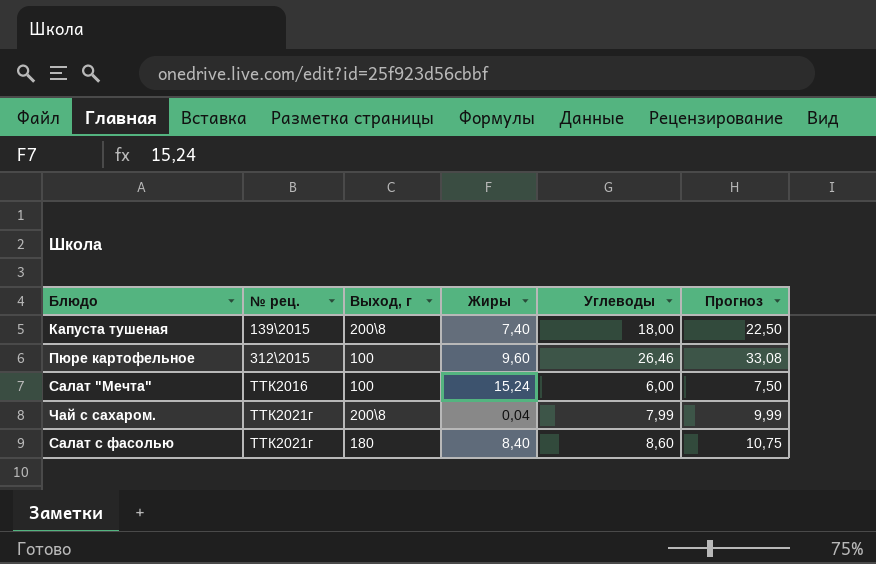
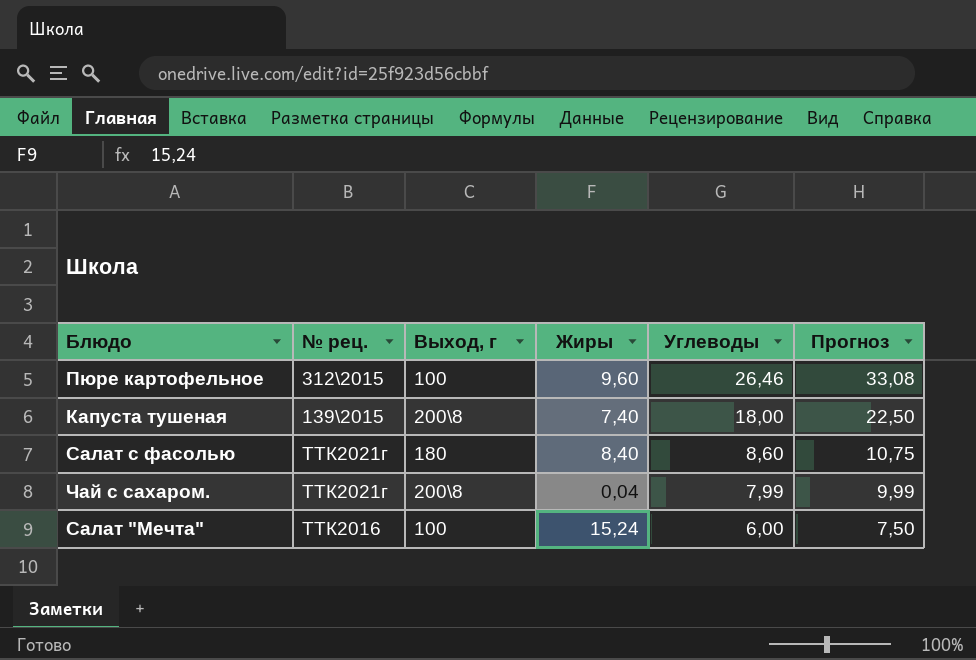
row order: № рец. ascending -> Углеводы descending

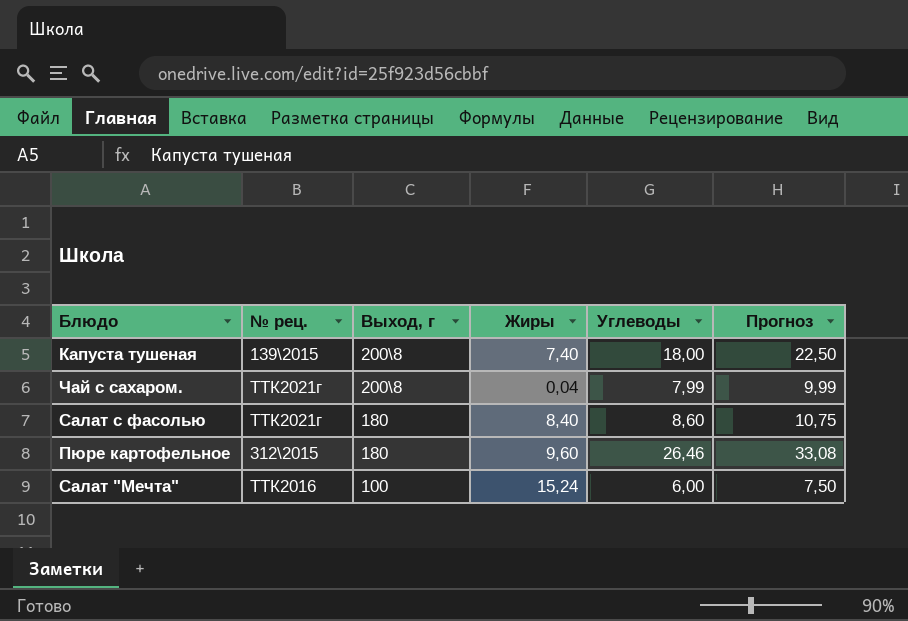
row order: Углеводы descending -> Выход, г descending
Пюре картофельное | Выход, г: 100 -> 180

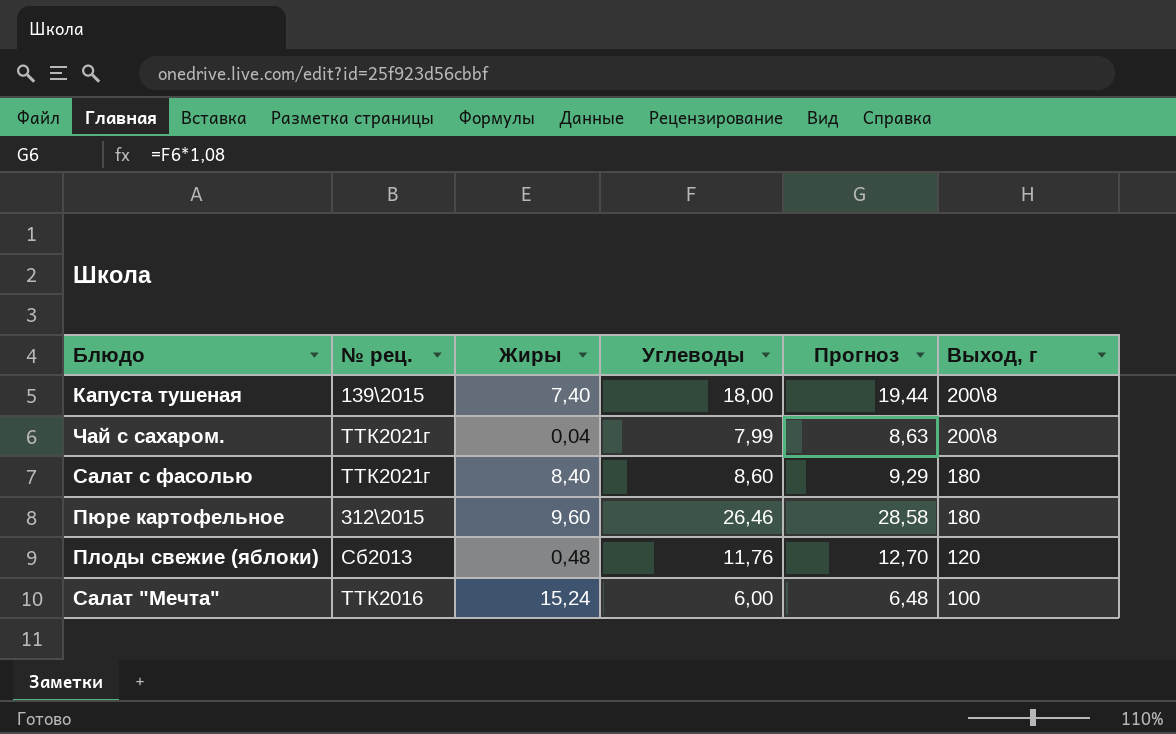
column Прогноз | formula: [Углеводы] * 1,25 -> [Углеводы] * 1,08
column Выход, г | position: 3 -> 6
row Плоды свежие (яблоки): none -> Сб2013 | 0,48 | 11,76 | 12,70 | 120

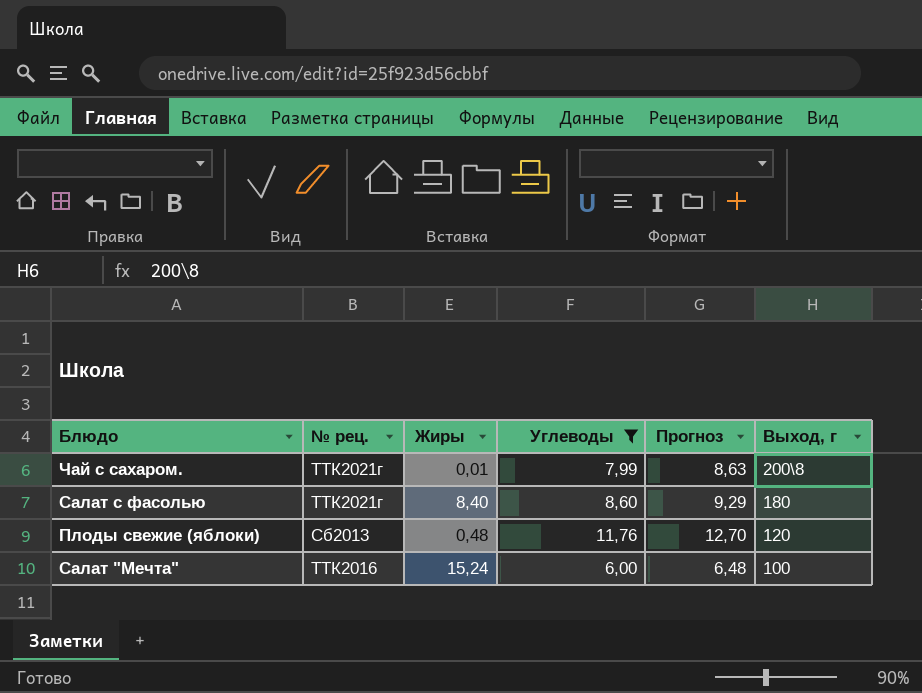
filter: none -> Углеводы <= 11,76
Чай с сахаром. | Жиры: 0,04 -> 0,01

